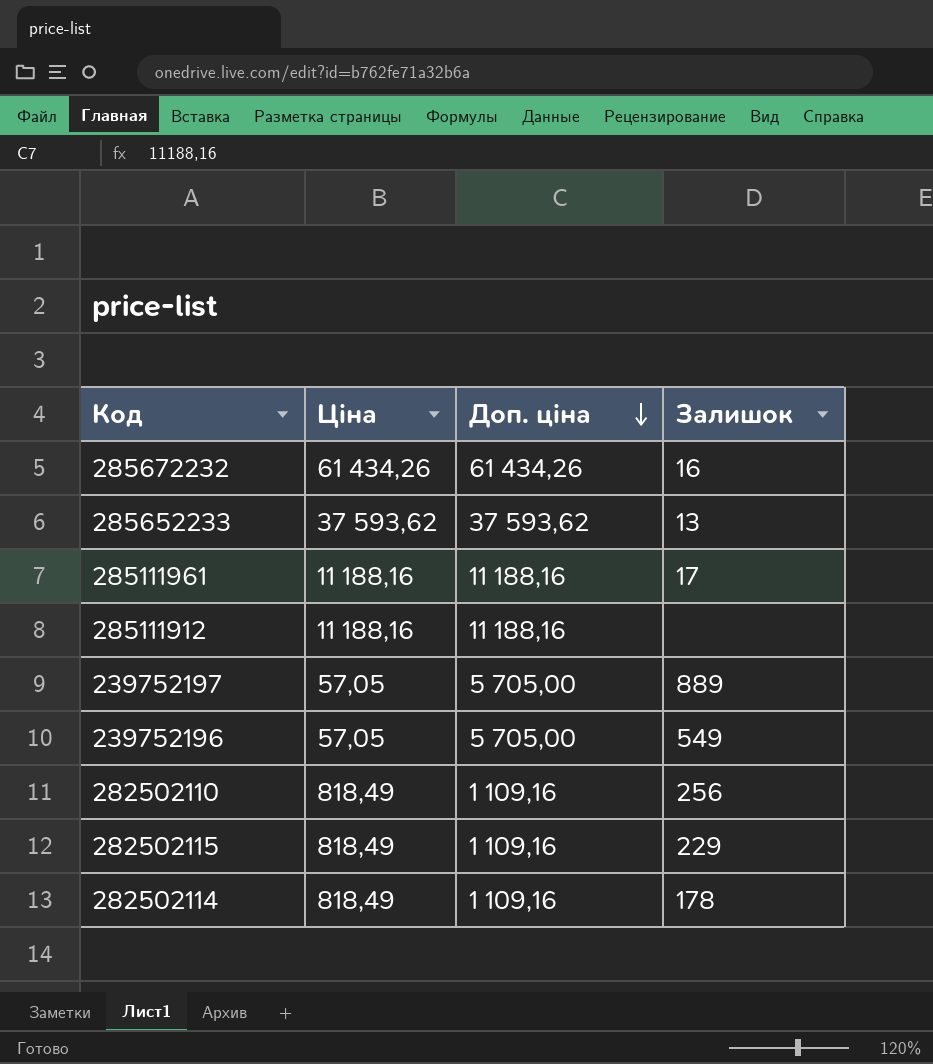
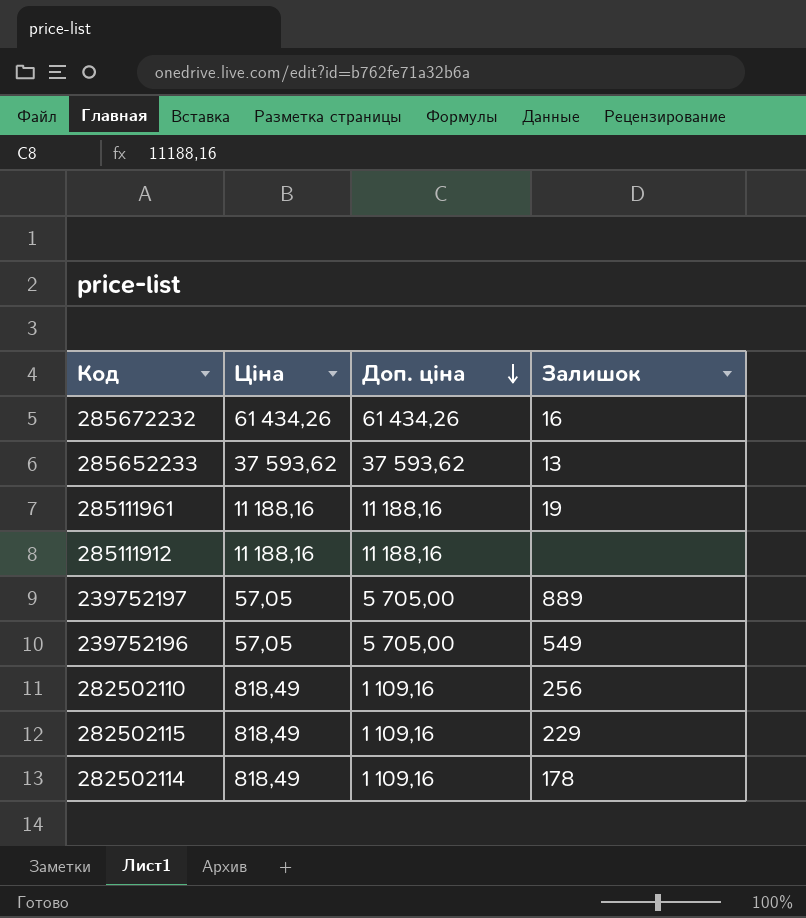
285111961 | Залишок: 17 -> 19

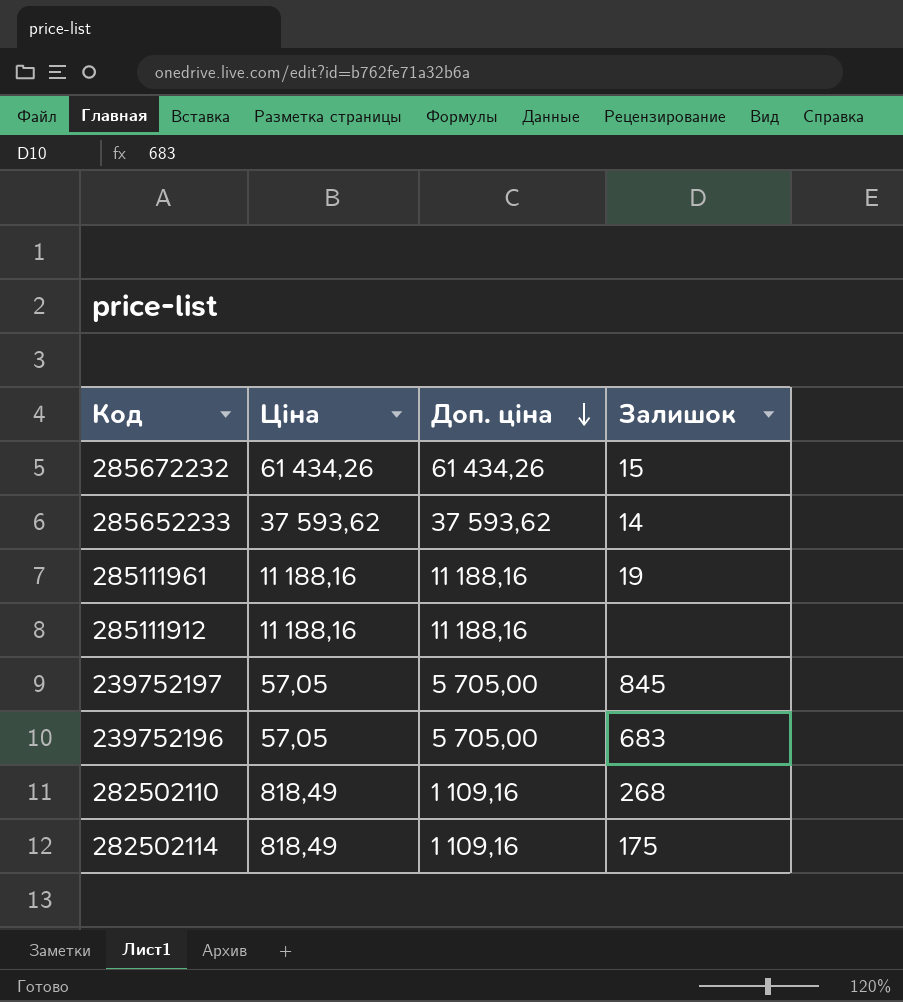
row 282502115: 818,49 | 1 109,16 | 229 -> none
285672232 | Залишок: 16 -> 15
285652233 | Залишок: 13 -> 14
239752197 | Залишок: 889 -> 845
239752196 | Залишок: 549 -> 683
282502110 | Залишок: 256 -> 268
282502114 | Залишок: 178 -> 175

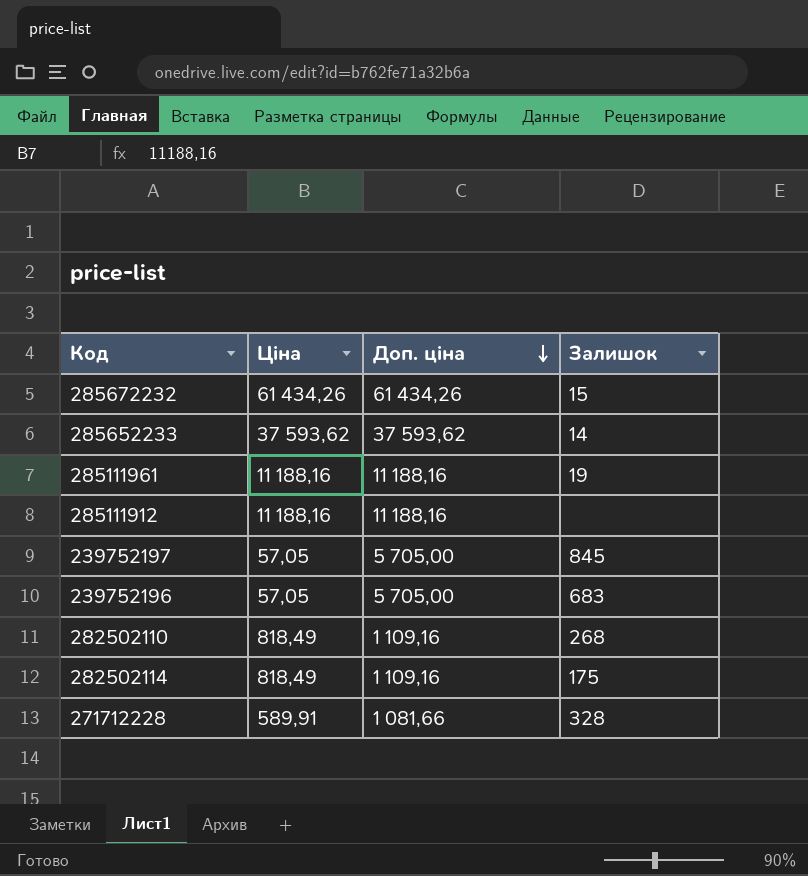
row 271712228: none -> 589,91 | 1 081,66 | 328

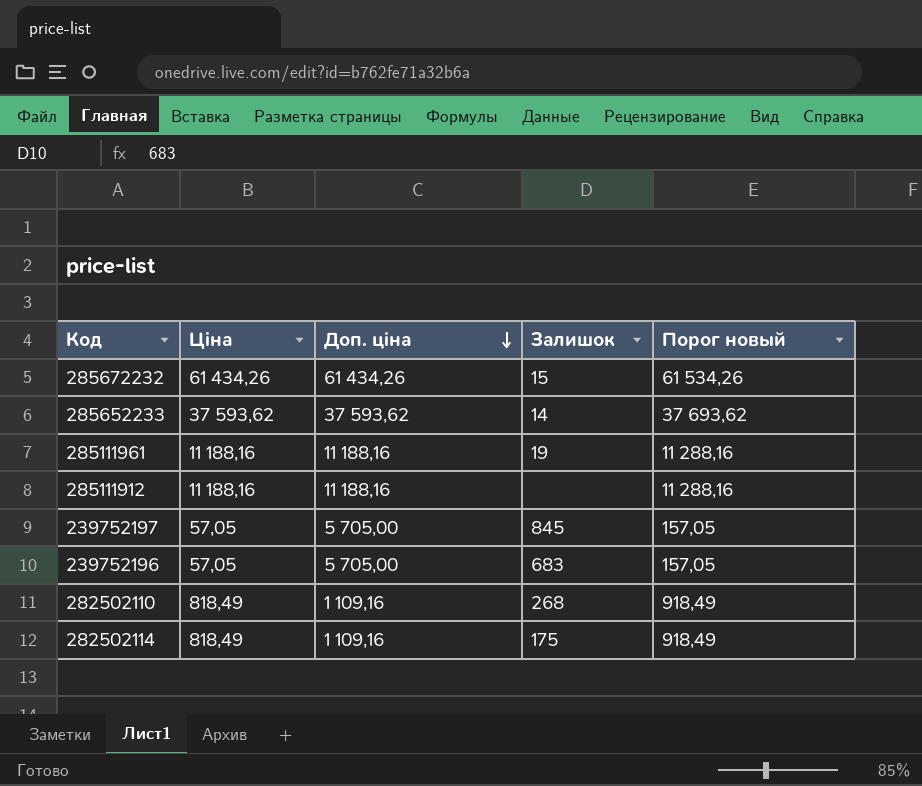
column Порог новый | formula: none -> [Ціна] + 100
row 271712228: 589,91 | 1 081,66 | 328 -> none

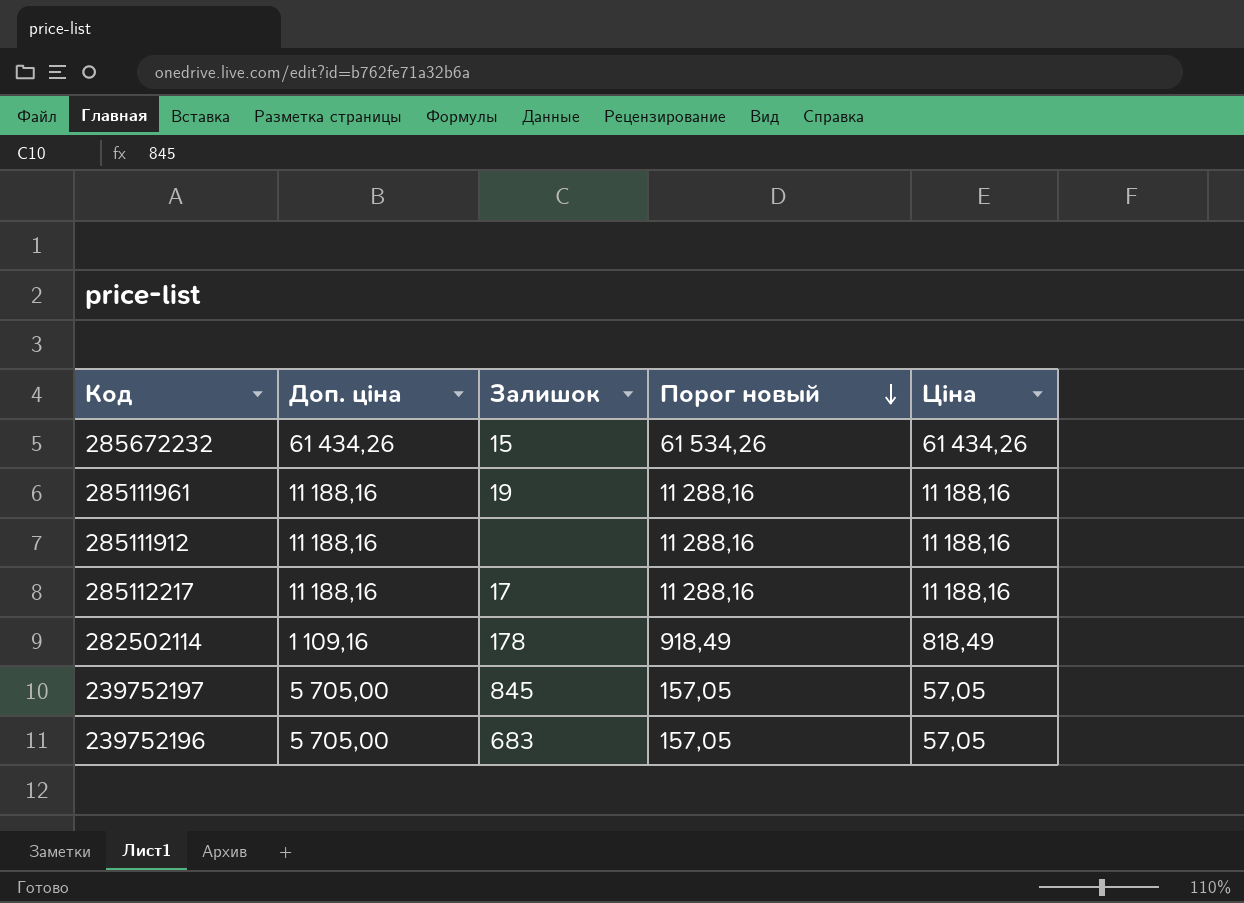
row order: Доп. ціна descending -> Порог новый descending
column Ціна | position: 2 -> 5
row 285652233: 37 593,62 | 37 593,62 | 14 | 37 693,62 -> none
row 282502110: 818,49 | 1 109,16 | 268 | 918,49 -> none
row 285112217: none -> 11 188,16 | 17 | 11 288,16 | 11 188,16
282502114 | Залишок: 175 -> 178

